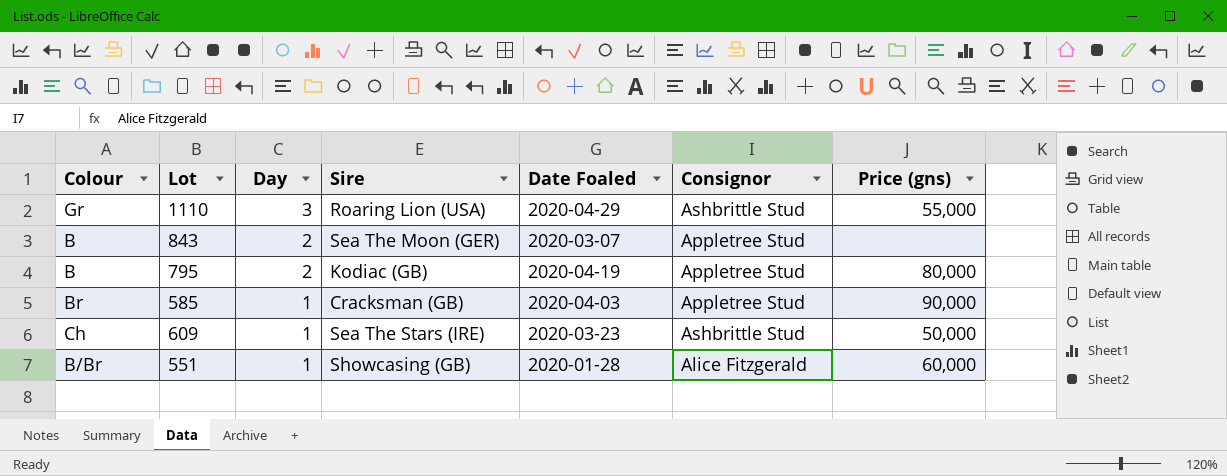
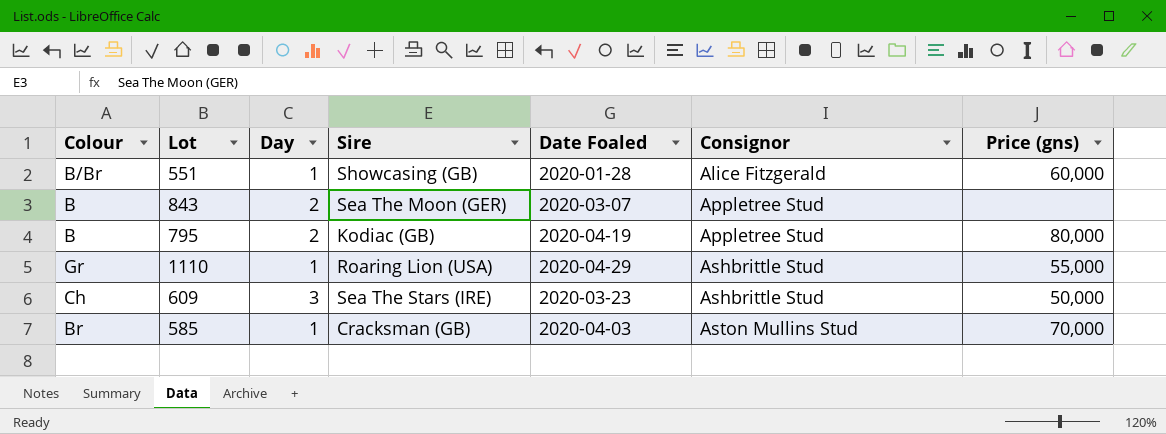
row order: Day descending -> Consignor ascending
1110 | Day: 3 -> 1
609 | Day: 1 -> 3
585 | Consignor: Appletree Stud -> Aston Mullins Stud
585 | Price (gns): 90,000 -> 70,000

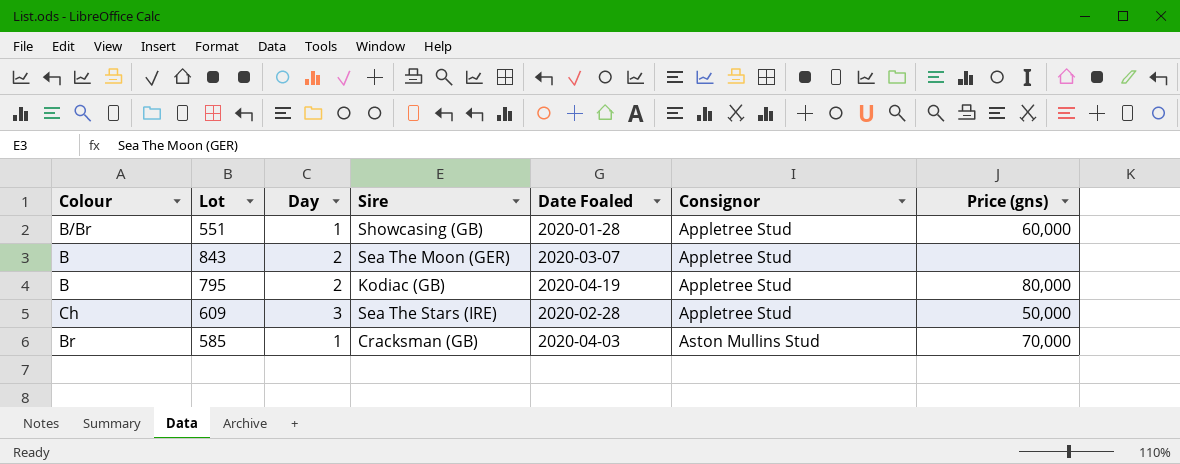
row 1110: Gr | 1 | Roaring Lion (USA) | 2020-04-29 | Ashbrittle Stud | 55,000 -> none
551 | Consignor: Alice Fitzgerald -> Appletree Stud
609 | Date Foaled: 2020-03-23 -> 2020-02-28
609 | Consignor: Ashbrittle Stud -> Appletree Stud

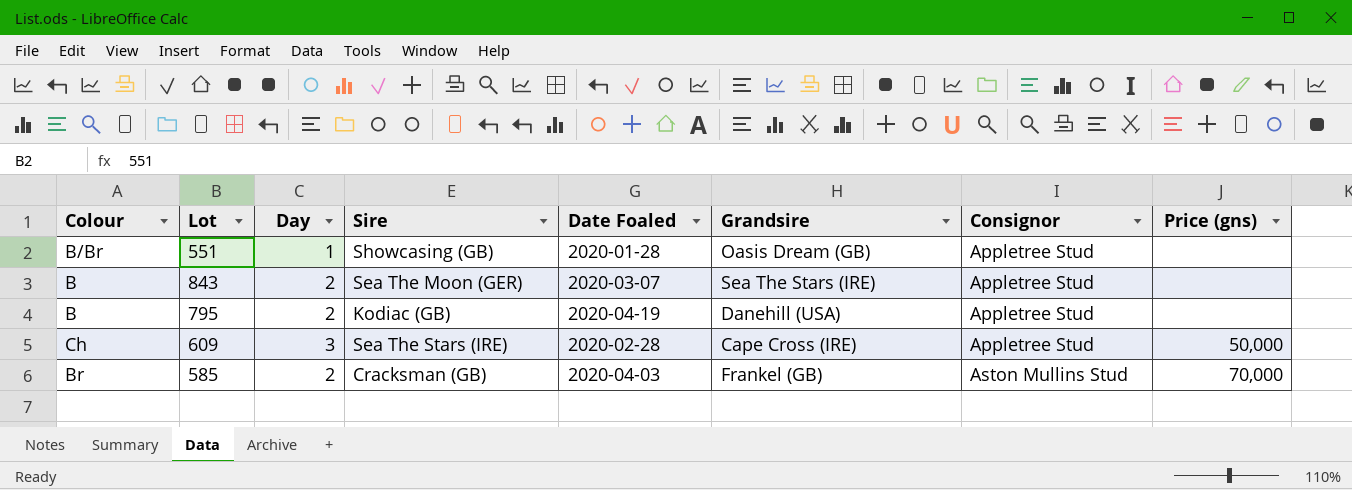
column Grandsire | position: none -> 6
551 | Price (gns): 60,000 -> none
795 | Price (gns): 80,000 -> none
585 | Day: 1 -> 2

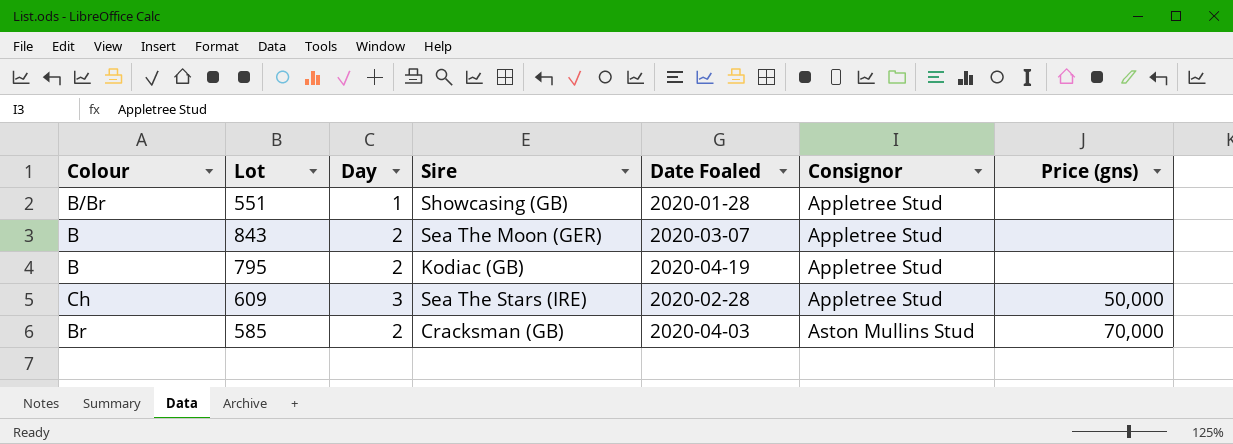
column Grandsire | position: 6 -> none

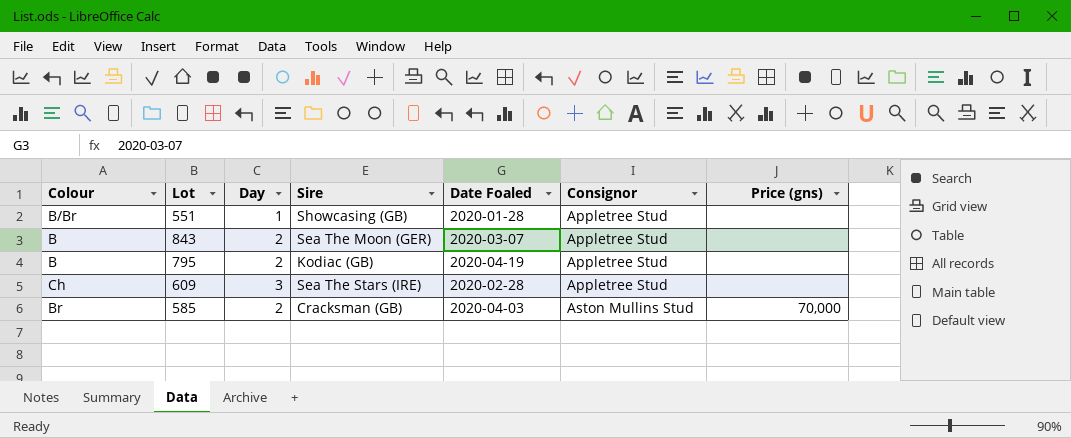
609 | Price (gns): 50,000 -> none

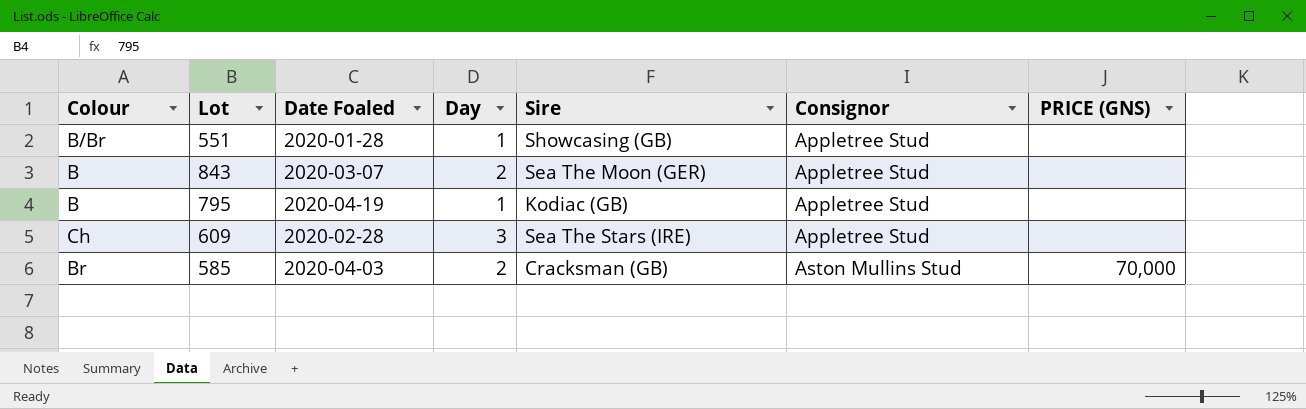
column Date Foaled | position: 5 -> 3
column name: Price (gns) -> PRICE (GNS)
795 | Day: 2 -> 1

